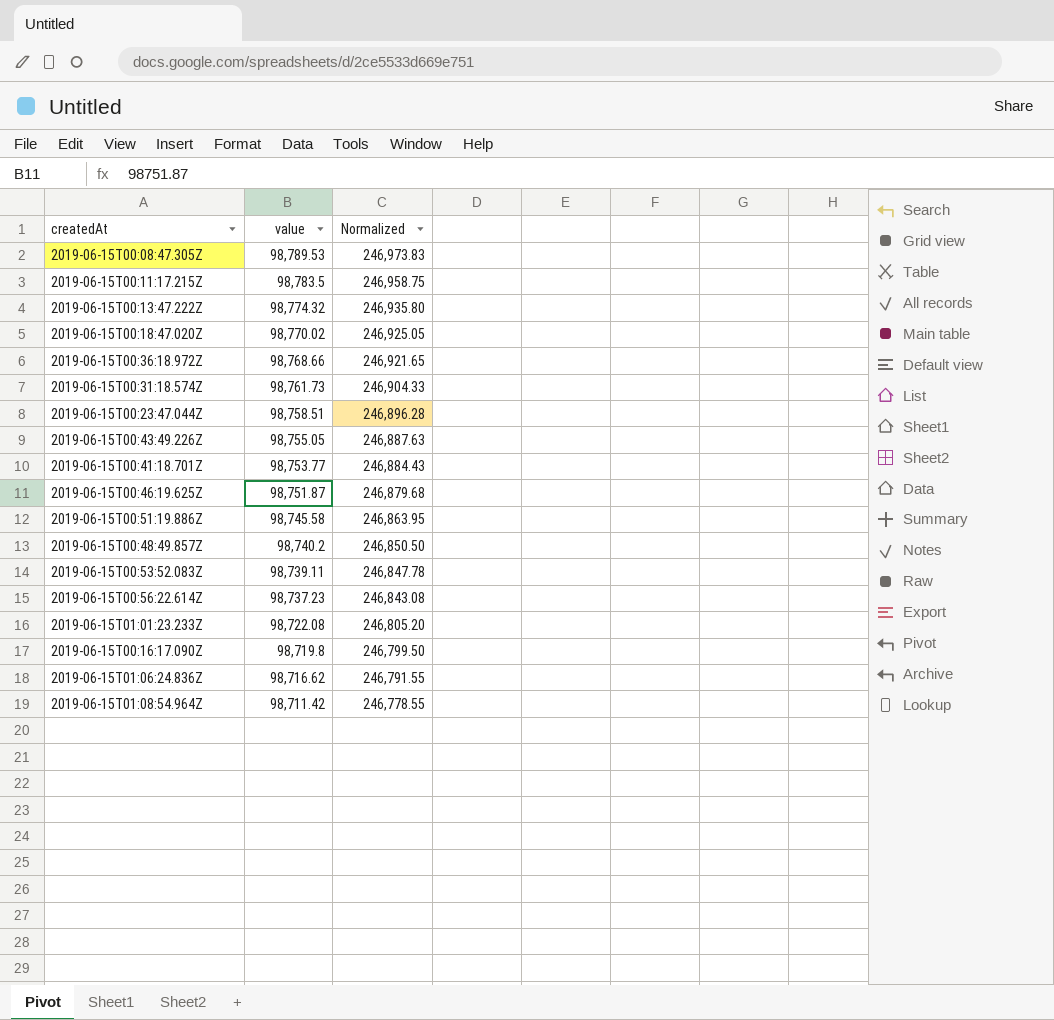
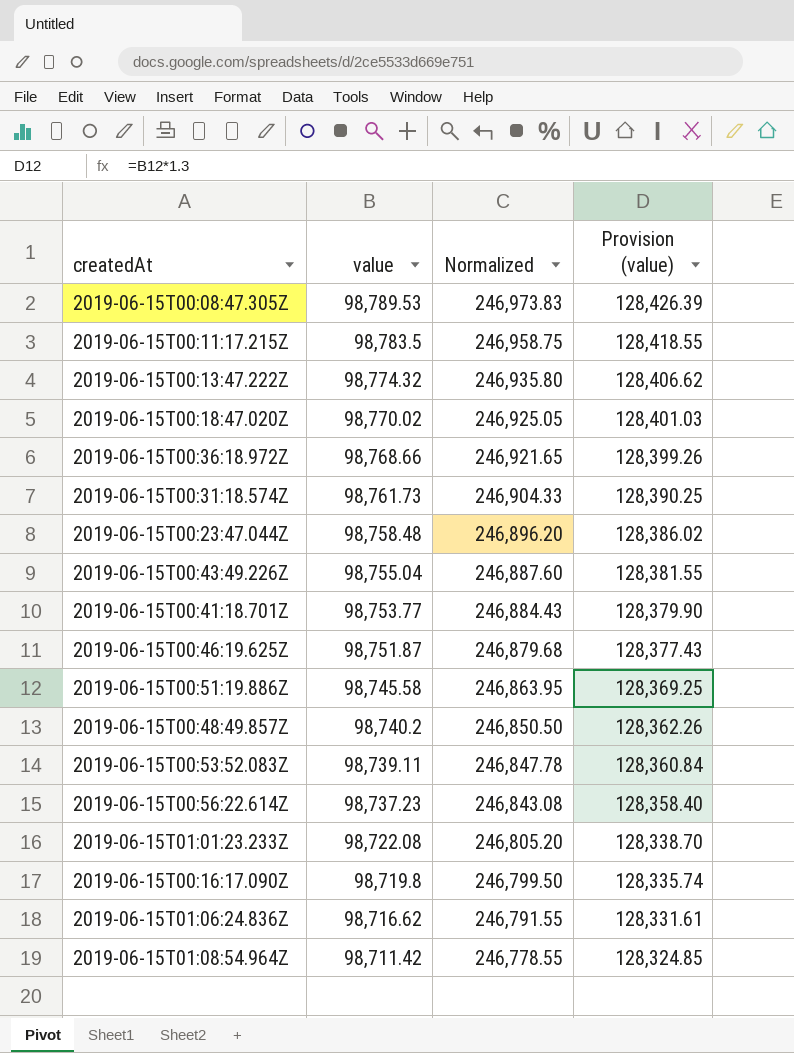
column Provision (value) | formula: none -> [value] * 1.3
2019-06-15T00:23:47.044Z | value: 98,758.51 -> 98,758.48
2019-06-15T00:23:47.044Z | Normalized: 246,896.28 -> 246,896.20
2019-06-15T00:43:49.226Z | value: 98,755.05 -> 98,755.04
2019-06-15T00:43:49.226Z | Normalized: 246,887.63 -> 246,887.60

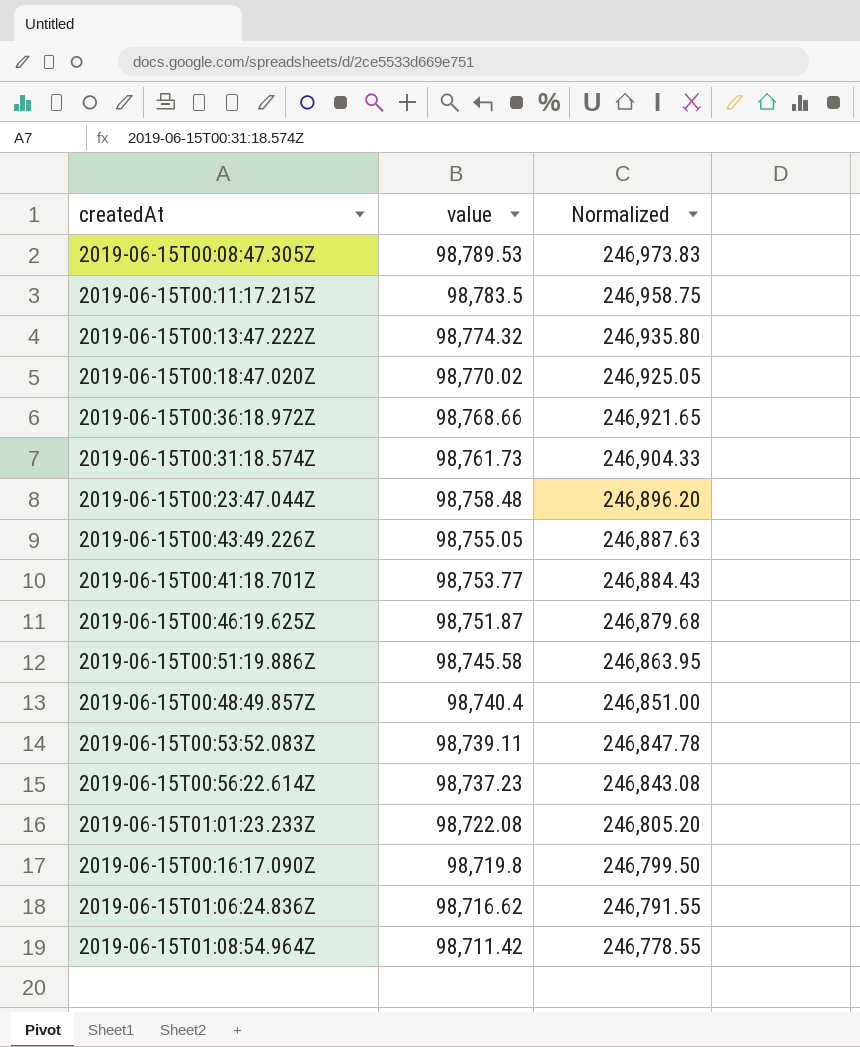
column Provision (value) | formula: [value] * 1.3 -> none
2019-06-15T00:43:49.226Z | value: 98,755.04 -> 98,755.05
2019-06-15T00:43:49.226Z | Normalized: 246,887.60 -> 246,887.63
2019-06-15T00:48:49.857Z | value: 98,740.2 -> 98,740.4
2019-06-15T00:48:49.857Z | Normalized: 246,850.50 -> 246,851.00

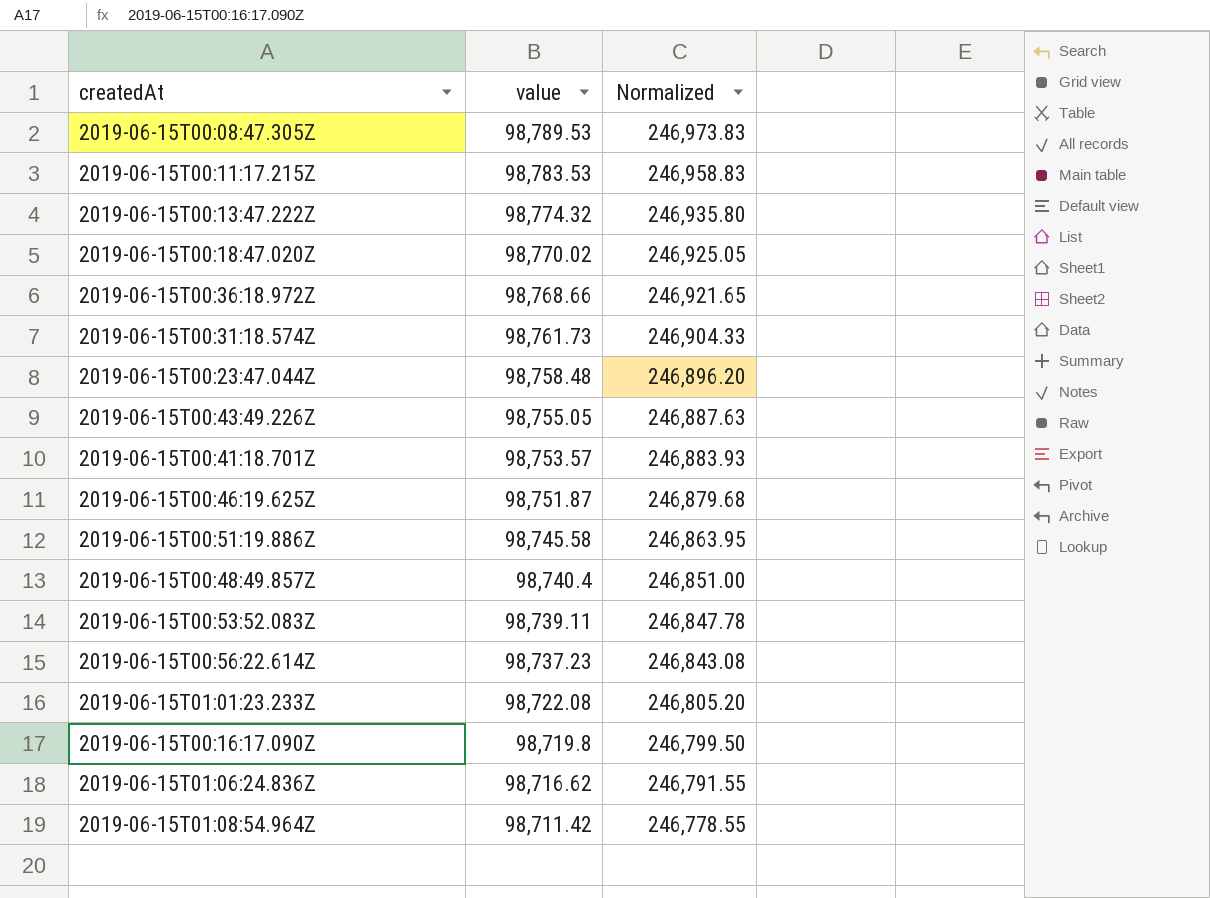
2019-06-15T00:11:17.215Z | value: 98,783.5 -> 98,783.53
2019-06-15T00:11:17.215Z | Normalized: 246,958.75 -> 246,958.83
2019-06-15T00:41:18.701Z | value: 98,753.77 -> 98,753.57
2019-06-15T00:41:18.701Z | Normalized: 246,884.43 -> 246,883.93

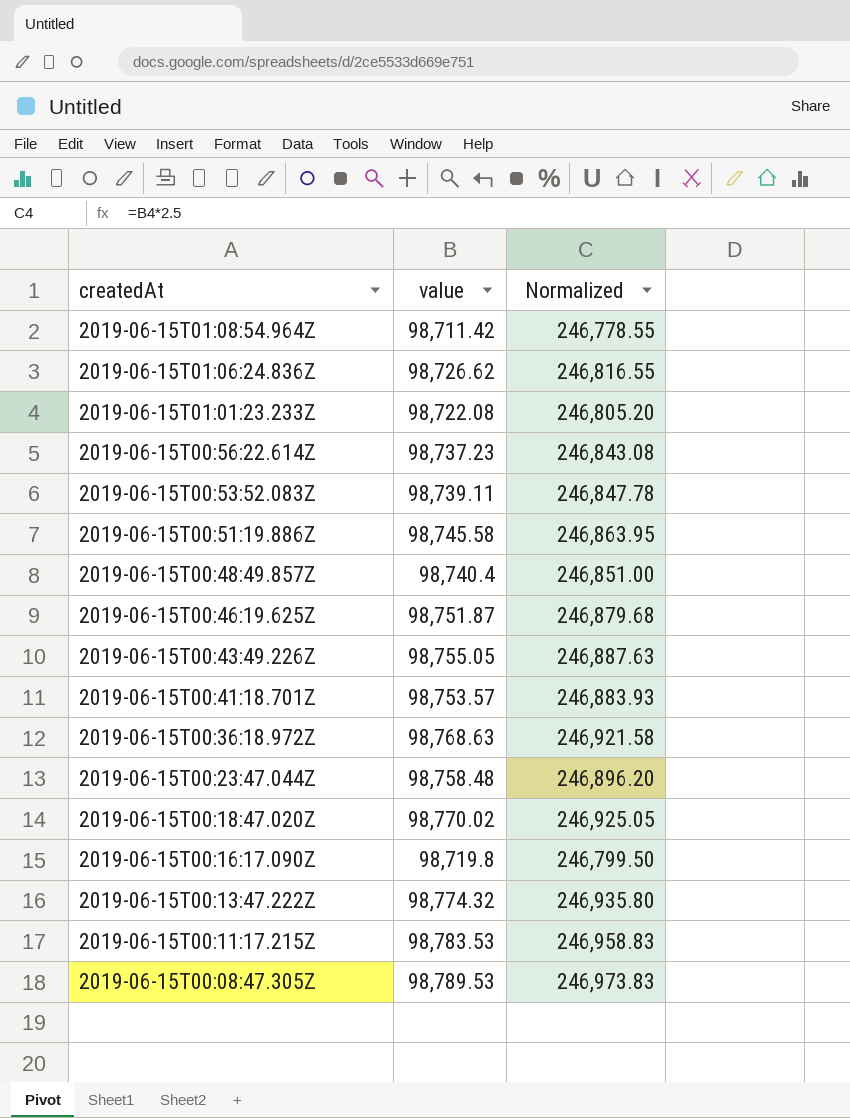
row order: value descending -> createdAt descending
row 2019-06-15T00:31:18.574Z: 98,761.73 | 246,904.33 -> none
2019-06-15T01:06:24.836Z | value: 98,716.62 -> 98,726.62
2019-06-15T01:06:24.836Z | Normalized: 246,791.55 -> 246,816.55
2019-06-15T00:36:18.972Z | value: 98,768.66 -> 98,768.63
2019-06-15T00:36:18.972Z | Normalized: 246,921.65 -> 246,921.58

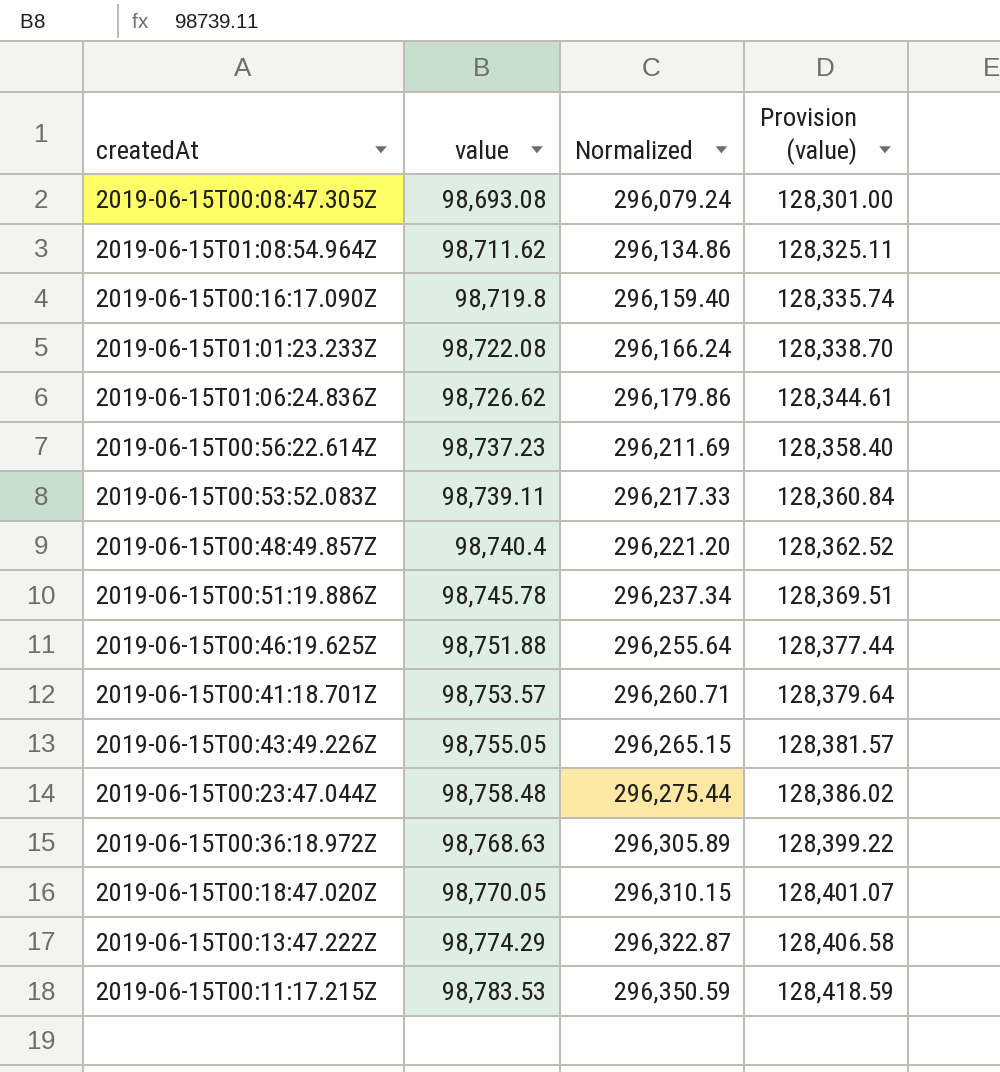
row order: createdAt descending -> value ascending
column Normalized | formula: [value] * 2.5 -> [value] * 3
column Provision (value) | formula: none -> [value] * 1.3
2019-06-15T00:08:47.305Z | value: 98,789.53 -> 98,693.08
2019-06-15T01:08:54.964Z | value: 98,711.42 -> 98,711.62
2019-06-15T00:51:19.886Z | value: 98,745.58 -> 98,745.78
2019-06-15T00:46:19.625Z | value: 98,751.87 -> 98,751.88
2019-06-15T00:18:47.020Z | value: 98,770.02 -> 98,770.05
2019-06-15T00:13:47.222Z | value: 98,774.32 -> 98,774.29

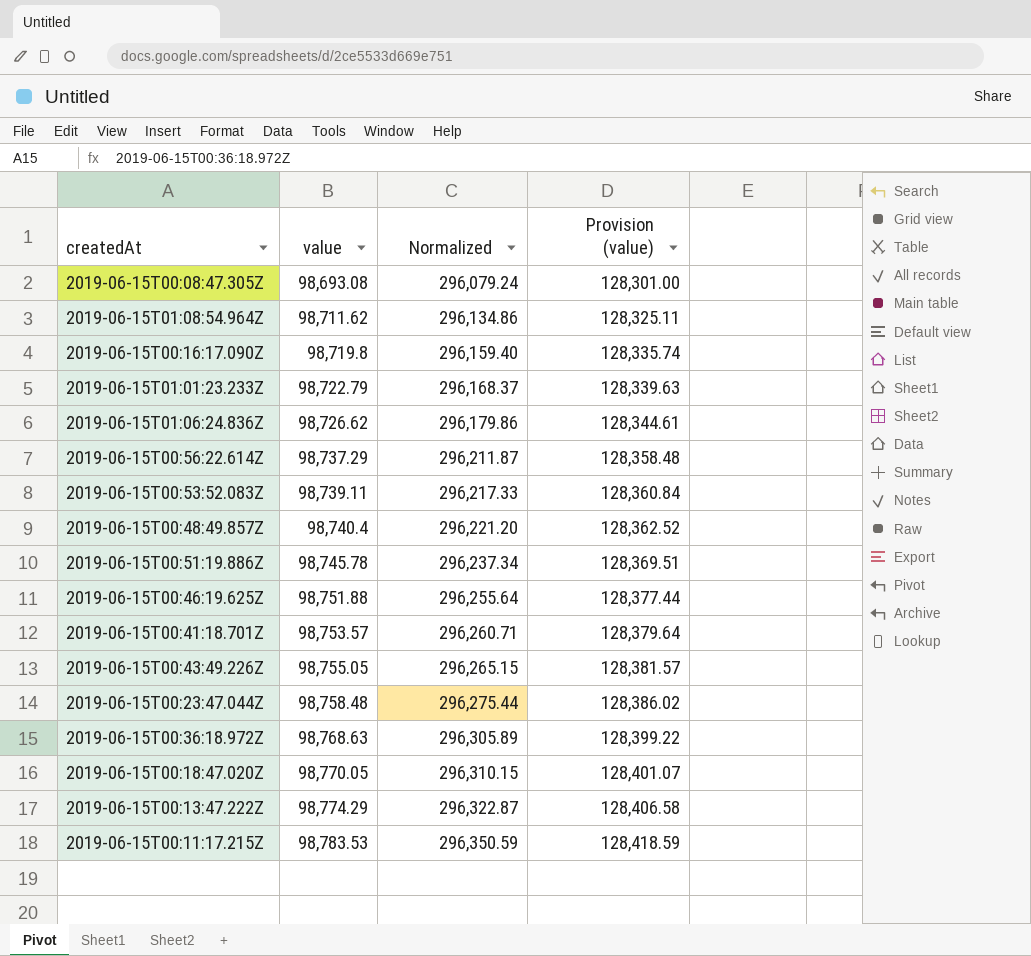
2019-06-15T01:01:23.233Z | value: 98,722.08 -> 98,722.79
2019-06-15T01:01:23.233Z | Normalized: 296,166.24 -> 296,168.37
2019-06-15T01:01:23.233Z | Provision (value): 128,338.70 -> 128,339.63
2019-06-15T00:56:22.614Z | value: 98,737.23 -> 98,737.29
2019-06-15T00:56:22.614Z | Normalized: 296,211.69 -> 296,211.87
2019-06-15T00:56:22.614Z | Provision (value): 128,358.40 -> 128,358.48

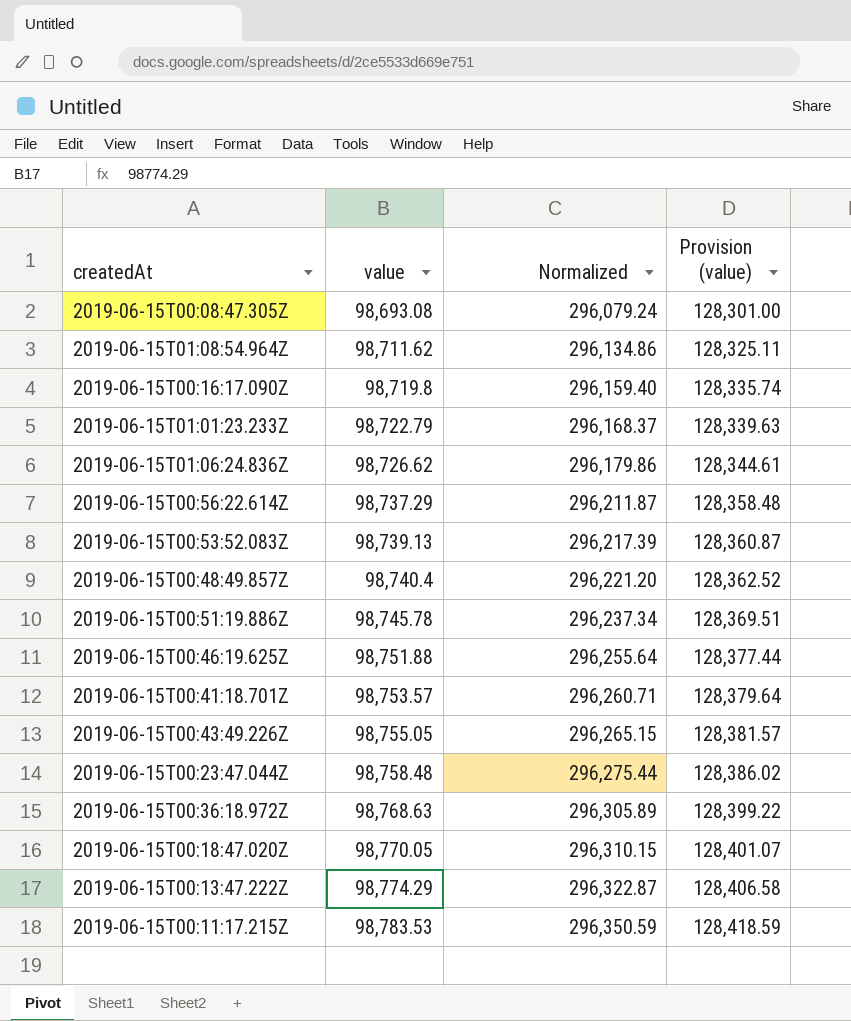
2019-06-15T00:53:52.083Z | value: 98,739.11 -> 98,739.13
2019-06-15T00:53:52.083Z | Normalized: 296,217.33 -> 296,217.39
2019-06-15T00:53:52.083Z | Provision (value): 128,360.84 -> 128,360.87

